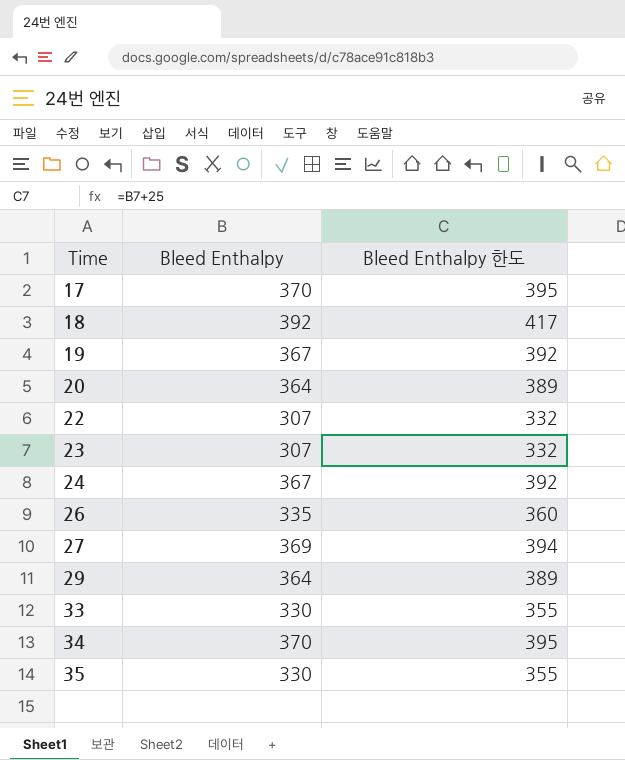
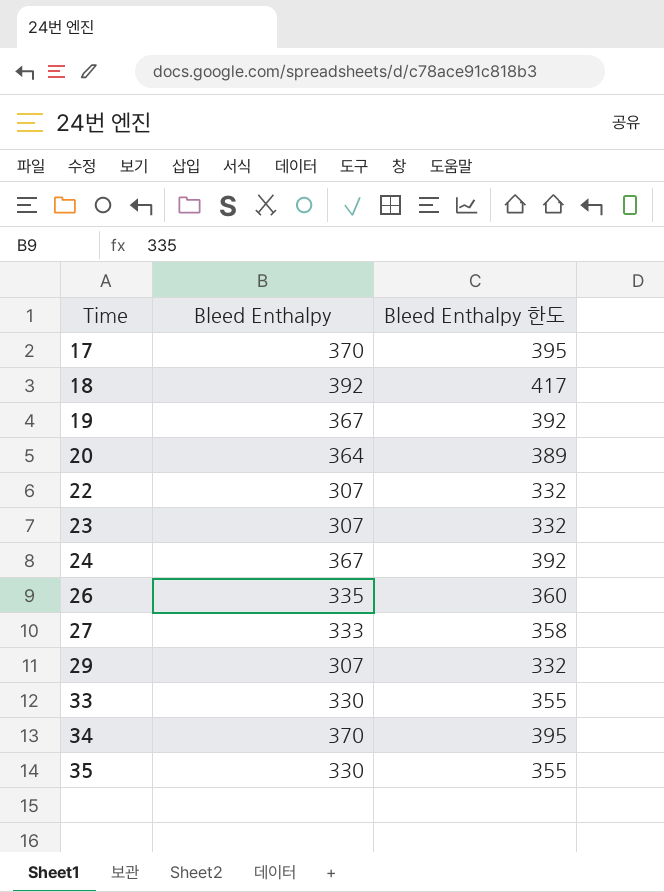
27 | Bleed Enthalpy: 369 -> 333
27 | Bleed Enthalpy 한도: 394 -> 358
29 | Bleed Enthalpy: 364 -> 307
29 | Bleed Enthalpy 한도: 389 -> 332

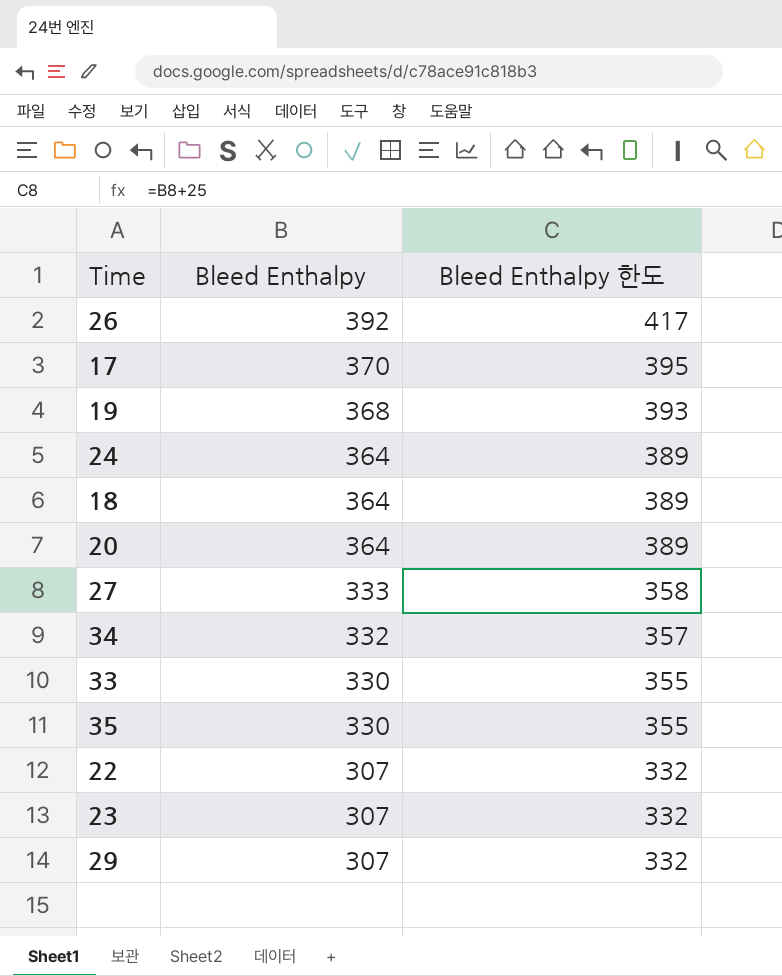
row order: Time ascending -> Bleed Enthalpy descending
26 | Bleed Enthalpy: 335 -> 392
26 | Bleed Enthalpy 한도: 360 -> 417
19 | Bleed Enthalpy: 367 -> 368
19 | Bleed Enthalpy 한도: 392 -> 393
24 | Bleed Enthalpy: 367 -> 364
24 | Bleed Enthalpy 한도: 392 -> 389
18 | Bleed Enthalpy: 392 -> 364
18 | Bleed Enthalpy 한도: 417 -> 389
34 | Bleed Enthalpy: 370 -> 332
34 | Bleed Enthalpy 한도: 395 -> 357

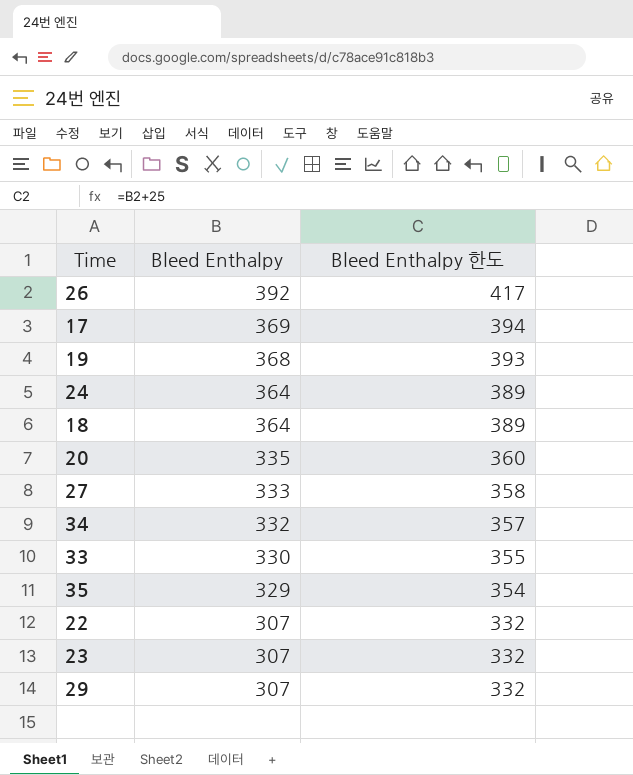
17 | Bleed Enthalpy: 370 -> 369
17 | Bleed Enthalpy 한도: 395 -> 394
20 | Bleed Enthalpy: 364 -> 335
20 | Bleed Enthalpy 한도: 389 -> 360
35 | Bleed Enthalpy: 330 -> 329
35 | Bleed Enthalpy 한도: 355 -> 354

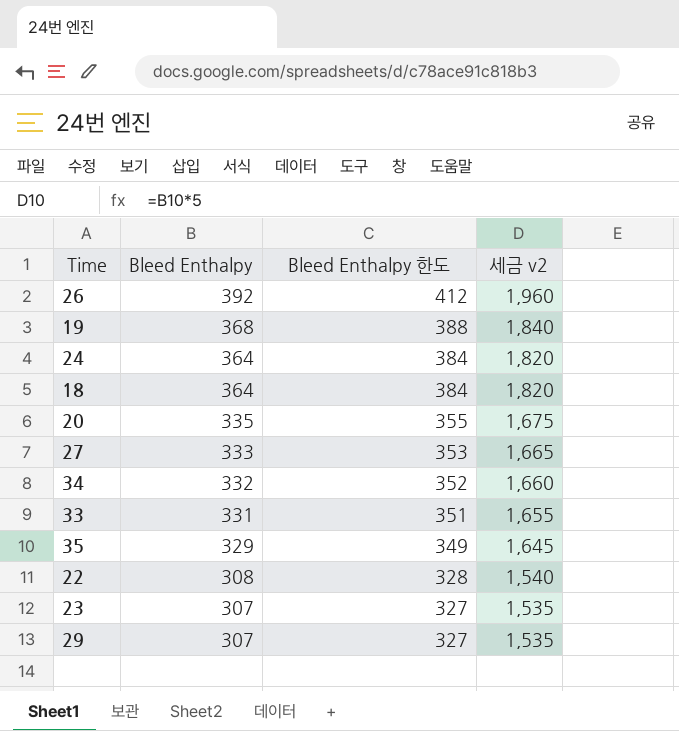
column Bleed Enthalpy 한도 | formula: [Bleed Enthalpy] + 25 -> [Bleed Enthalpy] + 20
column 세금 v2 | formula: none -> [Bleed Enthalpy] * 5
row 17: 369 | 394 -> none
33 | Bleed Enthalpy: 330 -> 331
22 | Bleed Enthalpy: 307 -> 308

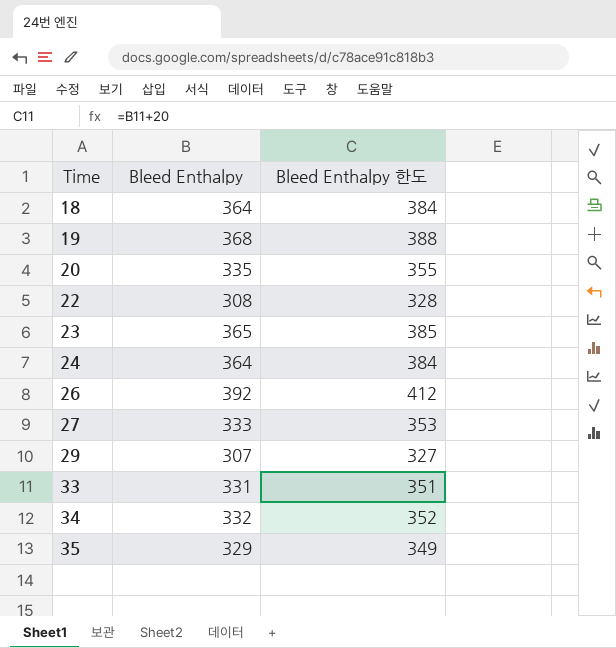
row order: Bleed Enthalpy descending -> Time ascending
column 세금 v2 | formula: [Bleed Enthalpy] * 5 -> none
23 | Bleed Enthalpy: 307 -> 365
23 | Bleed Enthalpy 한도: 327 -> 385

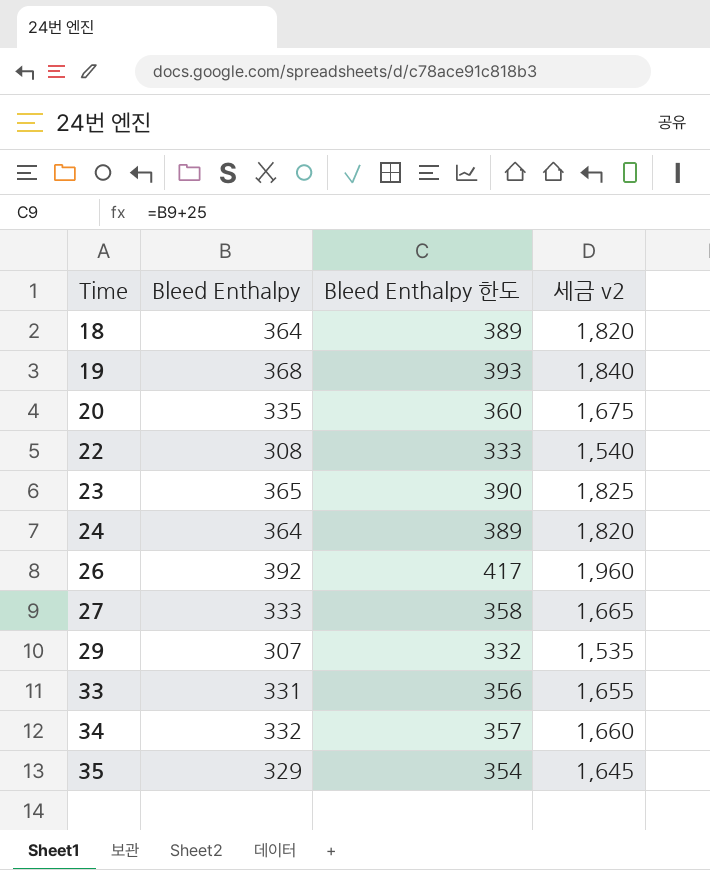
column Bleed Enthalpy 한도 | formula: [Bleed Enthalpy] + 20 -> [Bleed Enthalpy] + 25
column 세금 v2 | formula: none -> [Bleed Enthalpy] * 5

